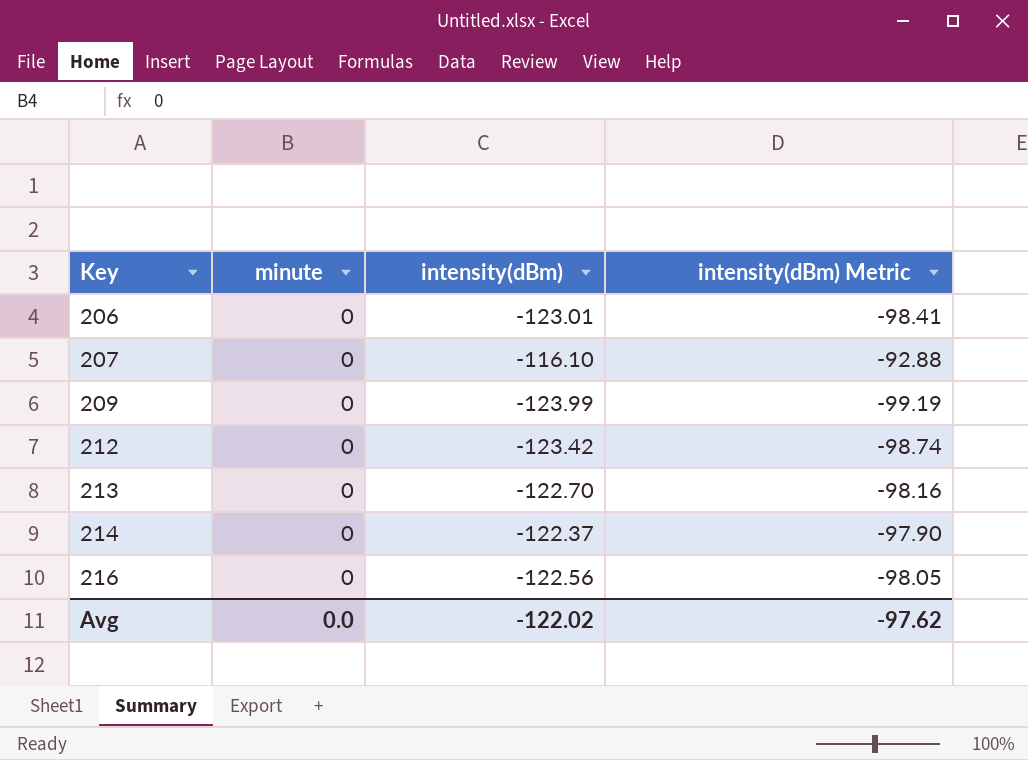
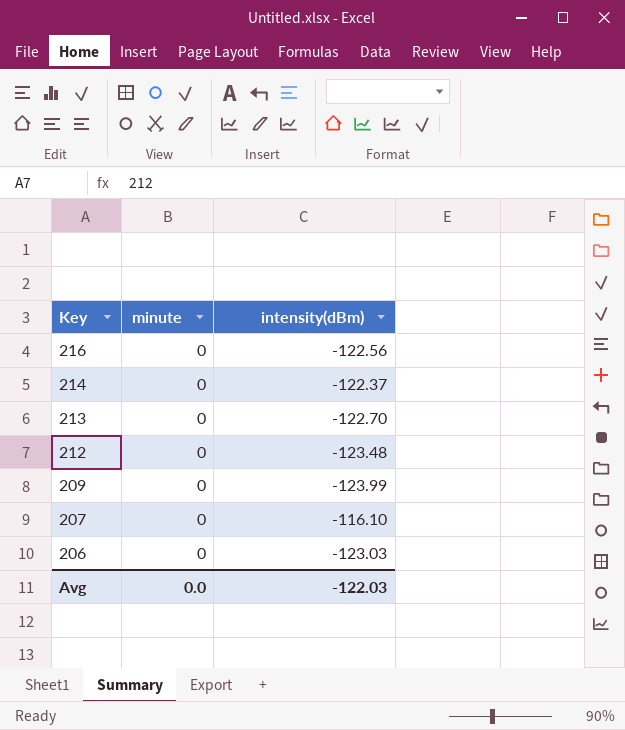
row order: Key ascending -> Key descending
column intensity(dBm) Metric | formula: [intensity(dBm)] * 0.8 -> none
212 | intensity(dBm): -123.42 -> -123.48
206 | intensity(dBm): -123.01 -> -123.03
Avg | intensity(dBm): -122.02 -> -122.03

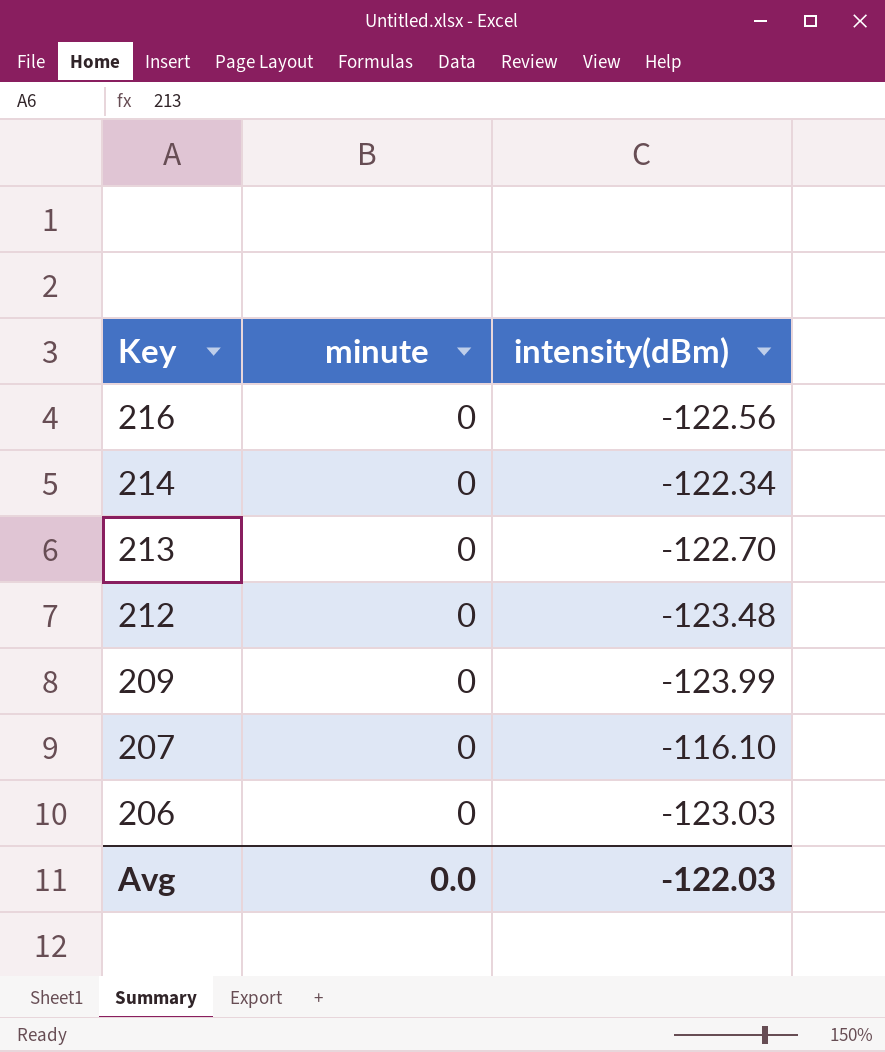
214 | intensity(dBm): -122.37 -> -122.34

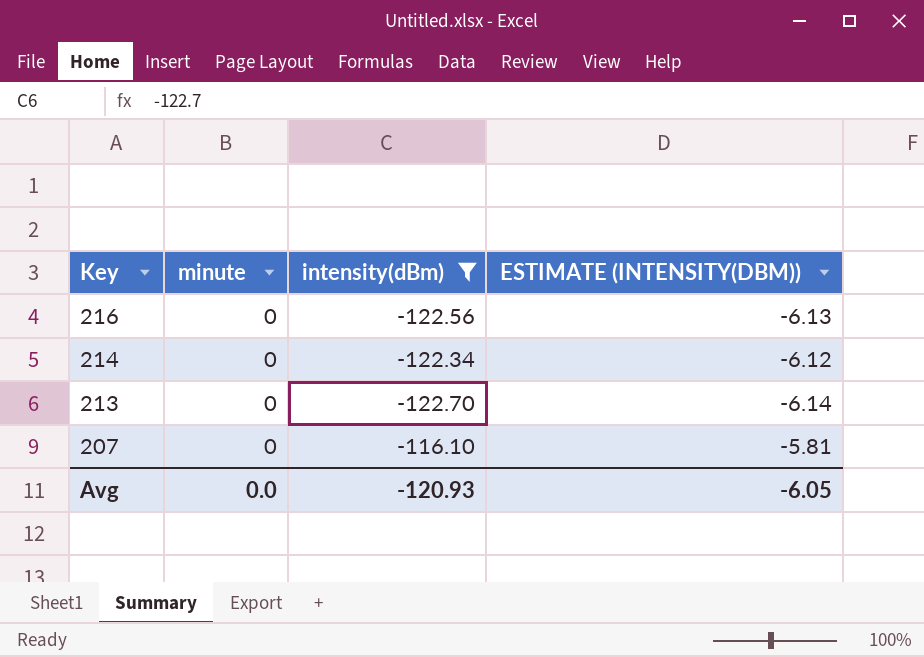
filter: none -> intensity(dBm) >= -122.70
column ESTIMATE (INTENSITY(DBM)) | formula: none -> [intensity(dBm)] * 0.05
Avg | intensity(dBm): -122.03 -> -120.93

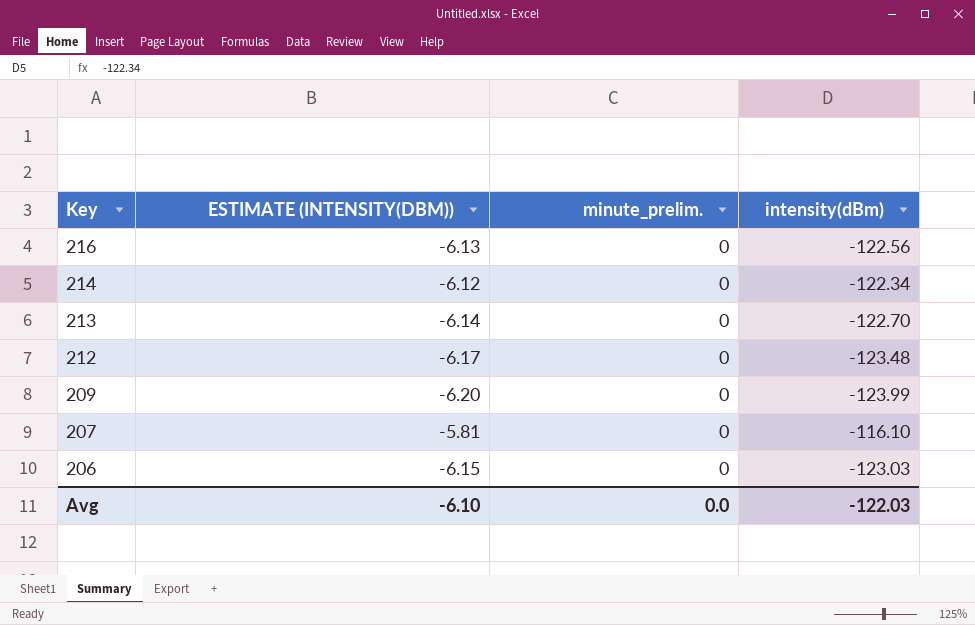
filter: intensity(dBm) >= -122.70 -> none
column ESTIMATE (INTENSITY(DBM)) | position: 4 -> 2
column name: minute -> minute_prelim.
Avg | ESTIMATE (INTENSITY(DBM)): -6.05 -> -6.10
Avg | intensity(dBm): -120.93 -> -122.03

